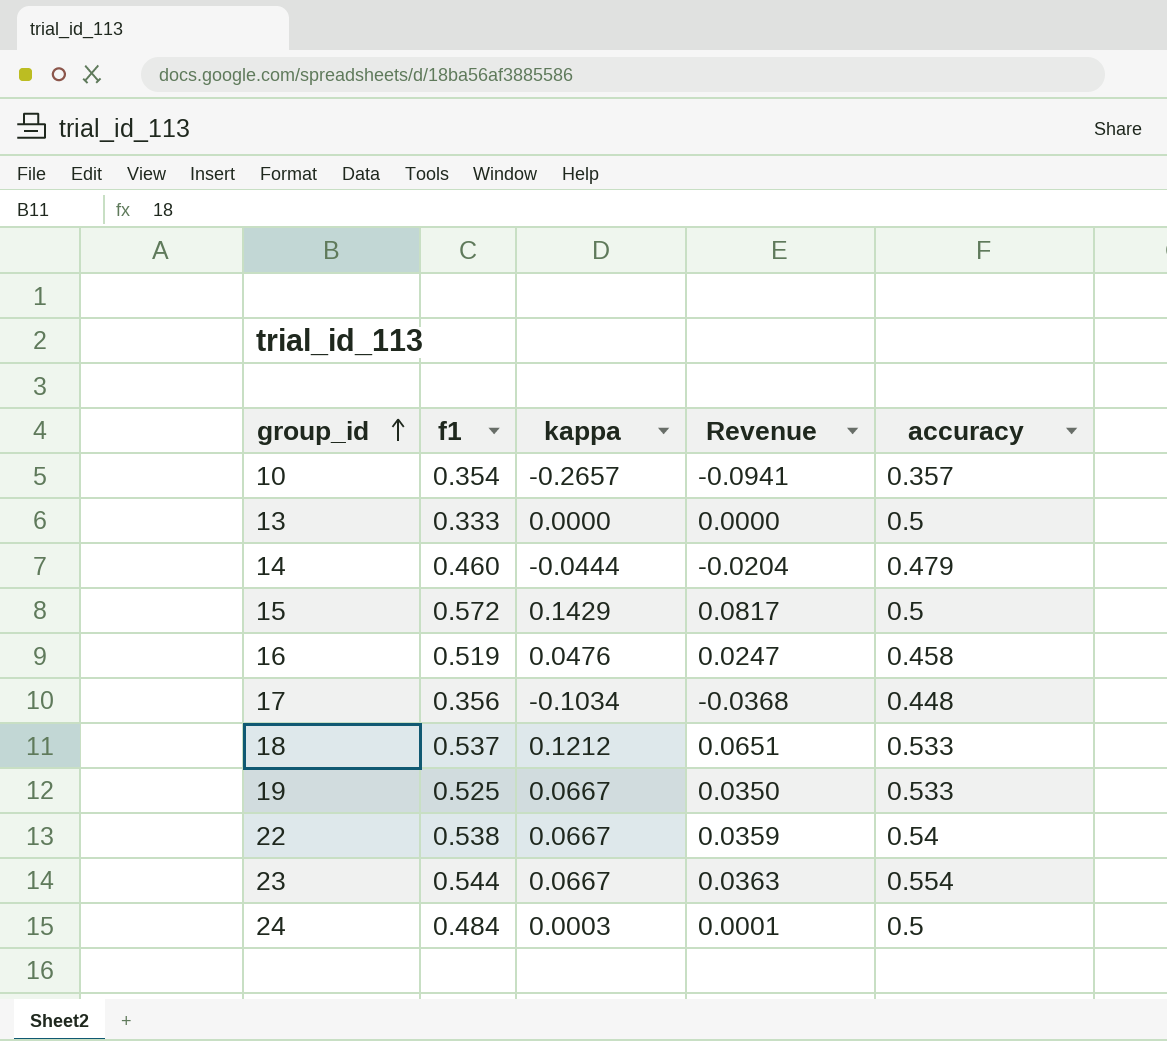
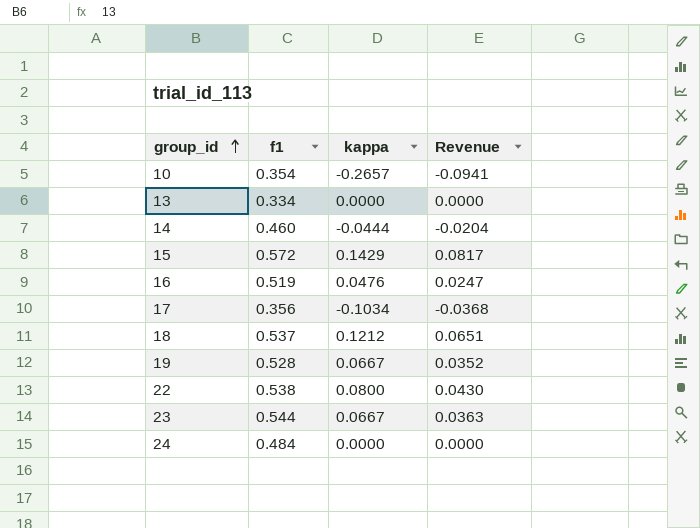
column accuracy | position: 5 -> none
13 | f1: 0.333 -> 0.334
19 | f1: 0.525 -> 0.528
19 | Revenue: 0.0350 -> 0.0352
22 | kappa: 0.0667 -> 0.0800
22 | Revenue: 0.0359 -> 0.0430
24 | kappa: 0.0003 -> 0.0000
24 | Revenue: 0.0001 -> 0.0000

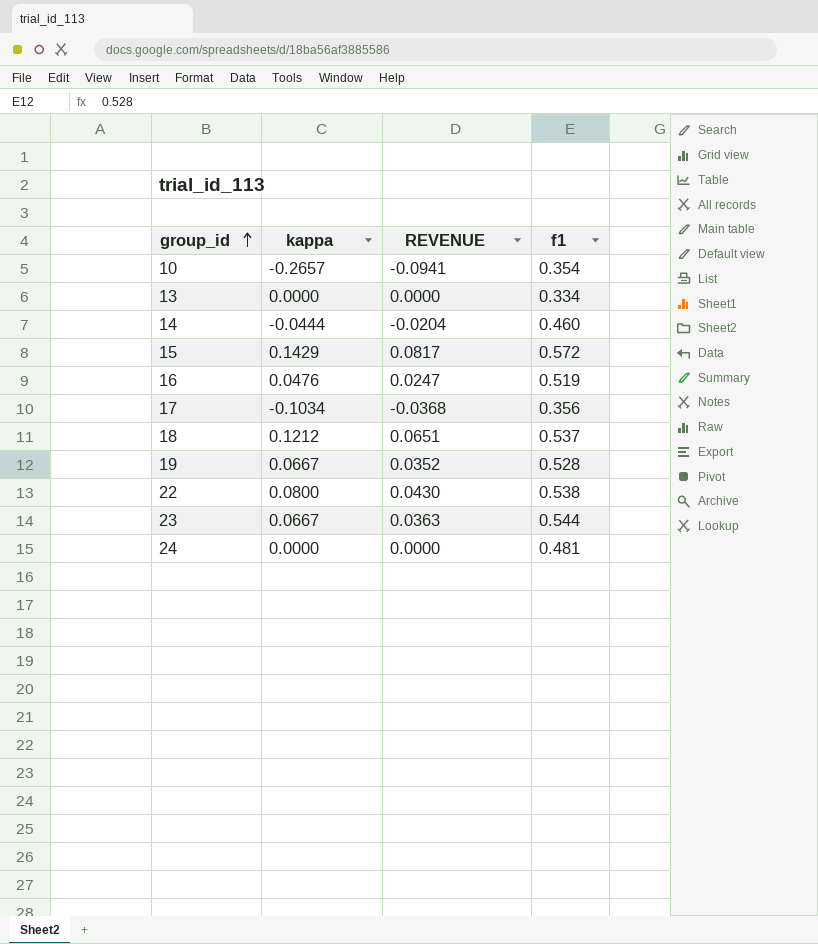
column name: Revenue -> REVENUE
column f1 | position: 2 -> 4
24 | f1: 0.484 -> 0.481

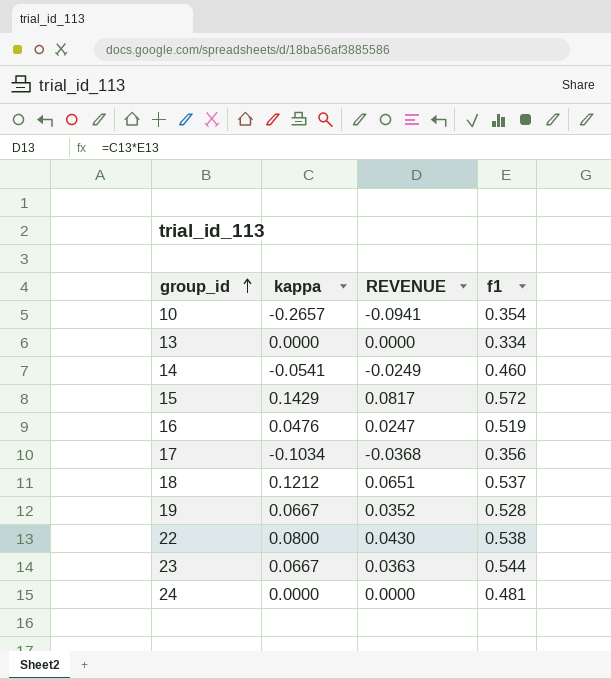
14 | kappa: -0.0444 -> -0.0541
14 | REVENUE: -0.0204 -> -0.0249

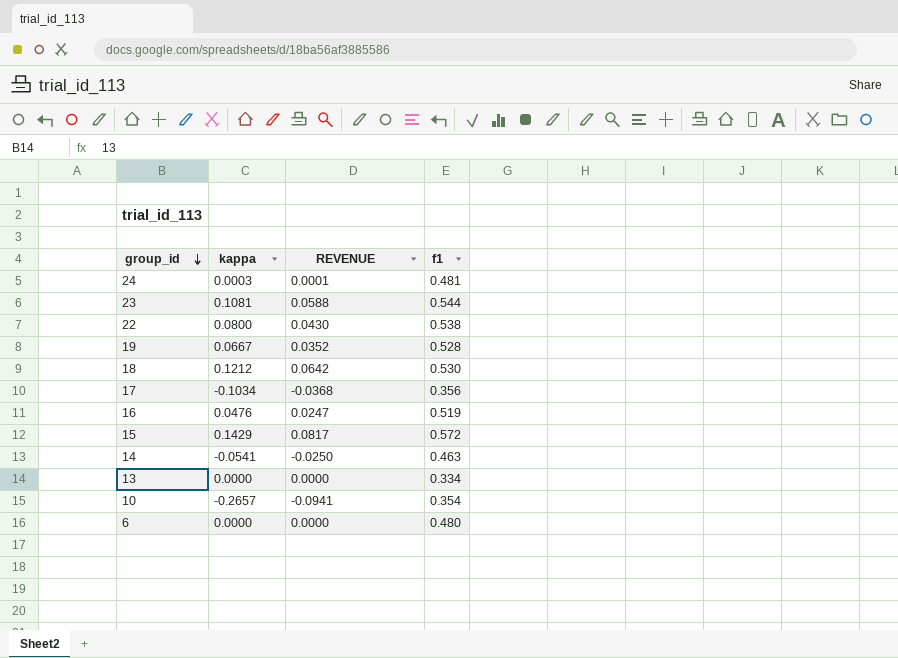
row order: group_id ascending -> group_id descending
24 | kappa: 0.0000 -> 0.0003
24 | REVENUE: 0.0000 -> 0.0001
23 | kappa: 0.0667 -> 0.1081
23 | REVENUE: 0.0363 -> 0.0588
18 | REVENUE: 0.0651 -> 0.0642
18 | f1: 0.537 -> 0.530
14 | REVENUE: -0.0249 -> -0.0250
14 | f1: 0.460 -> 0.463
row 6: none -> 0.0000 | 0.0000 | 0.480

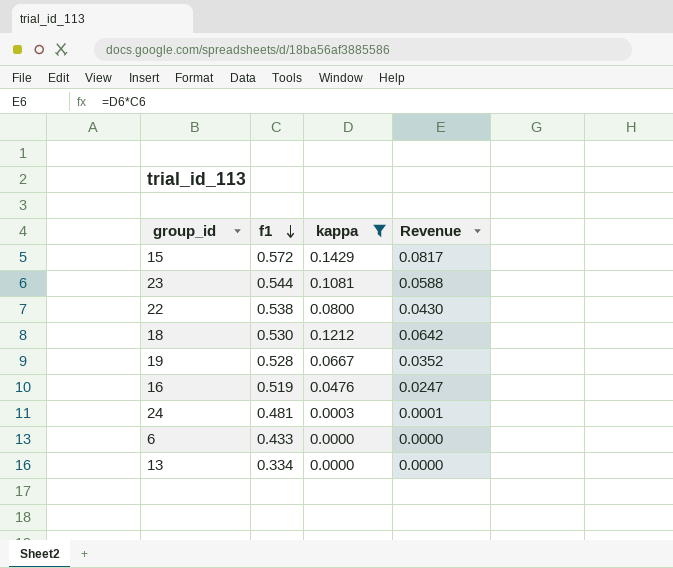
filter: none -> kappa >= 0.0000
row order: group_id descending -> f1 descending
column f1 | position: 4 -> 2
column name: REVENUE -> Revenue
6 | f1: 0.480 -> 0.433

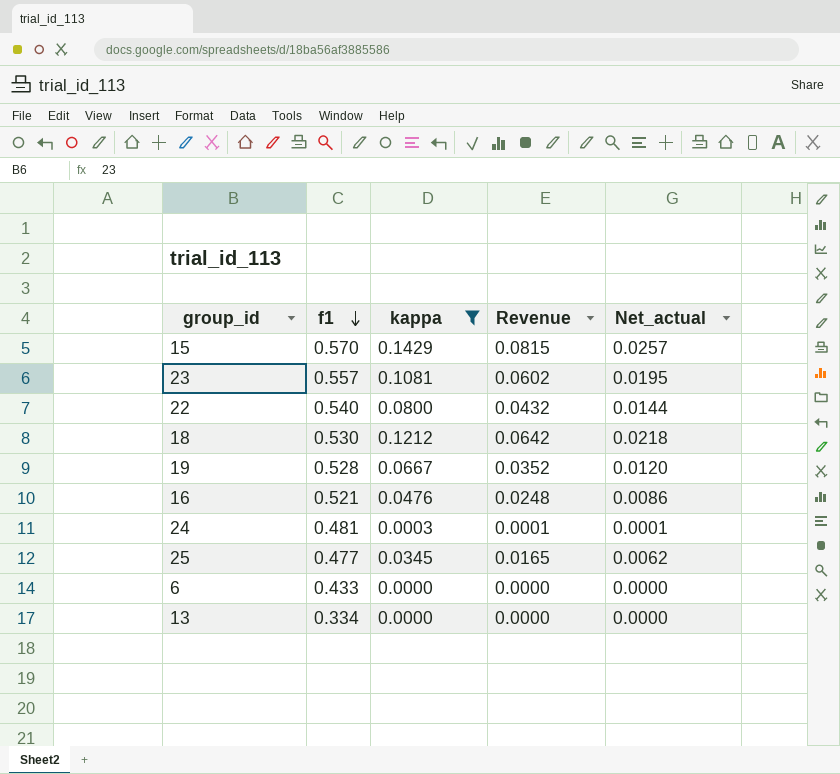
column Net_actual | formula: none -> [kappa] * 0.18
15 | f1: 0.572 -> 0.570
15 | Revenue: 0.0817 -> 0.0815
23 | f1: 0.544 -> 0.557
23 | Revenue: 0.0588 -> 0.0602
22 | f1: 0.538 -> 0.540
22 | Revenue: 0.0430 -> 0.0432
16 | f1: 0.519 -> 0.521
16 | Revenue: 0.0247 -> 0.0248
row 25: none -> 0.477 | 0.0345 | 0.0165 | 0.0062

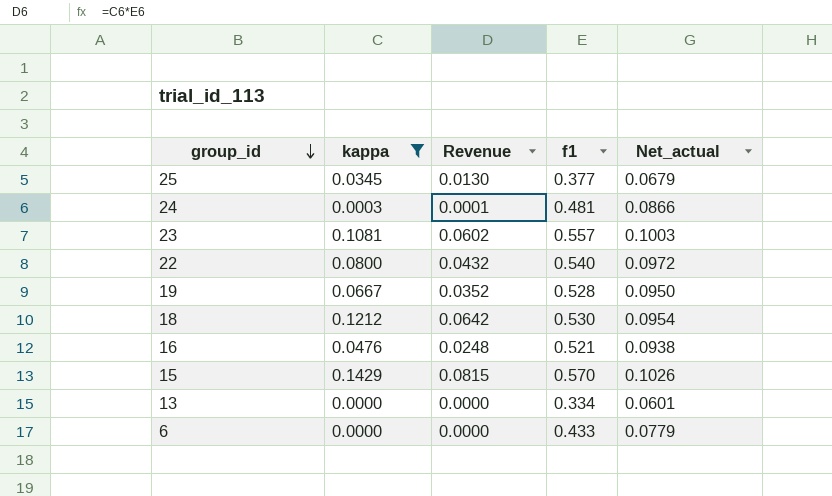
row order: f1 descending -> group_id descending
column f1 | position: 2 -> 4
column Net_actual | formula: [kappa] * 0.18 -> [f1] * 0.18
25 | Revenue: 0.0165 -> 0.0130
25 | f1: 0.477 -> 0.377

